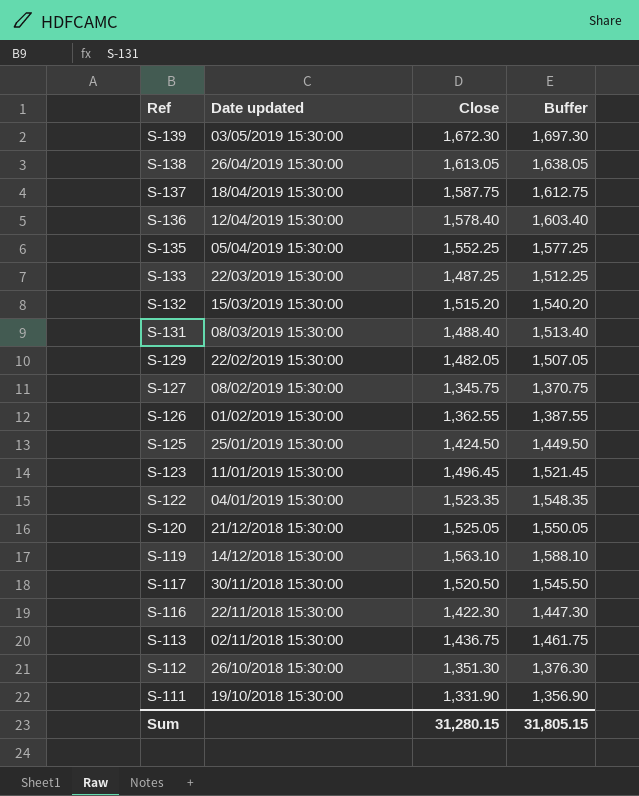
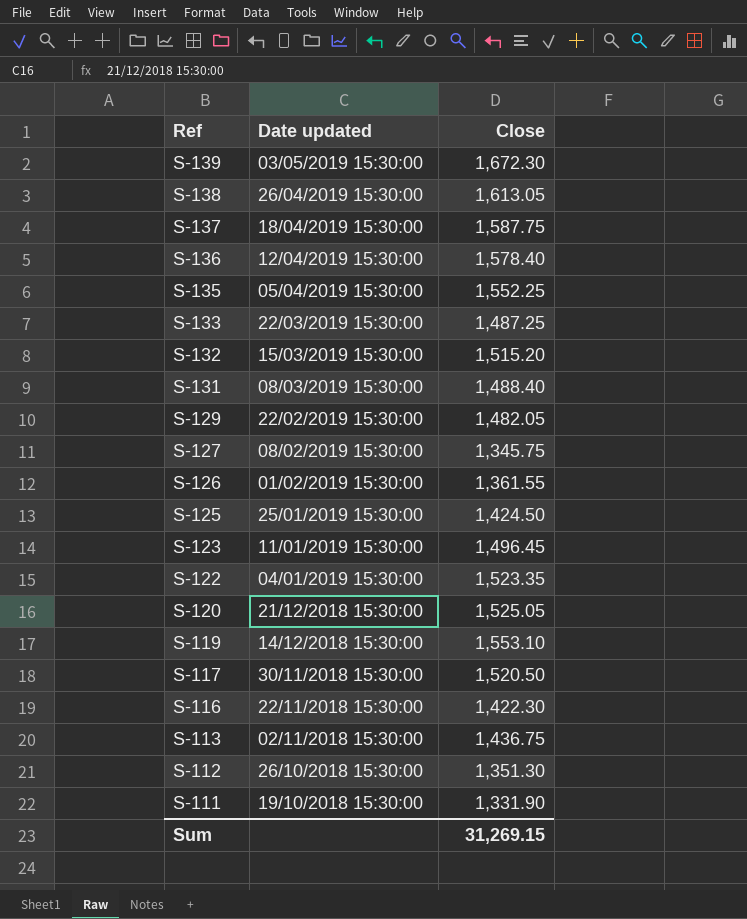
column Buffer | formula: [Close] + 25 -> none
S-126 | Close: 1,362.55 -> 1,361.55
S-119 | Close: 1,563.10 -> 1,553.10
Sum | Close: 31,280.15 -> 31,269.15

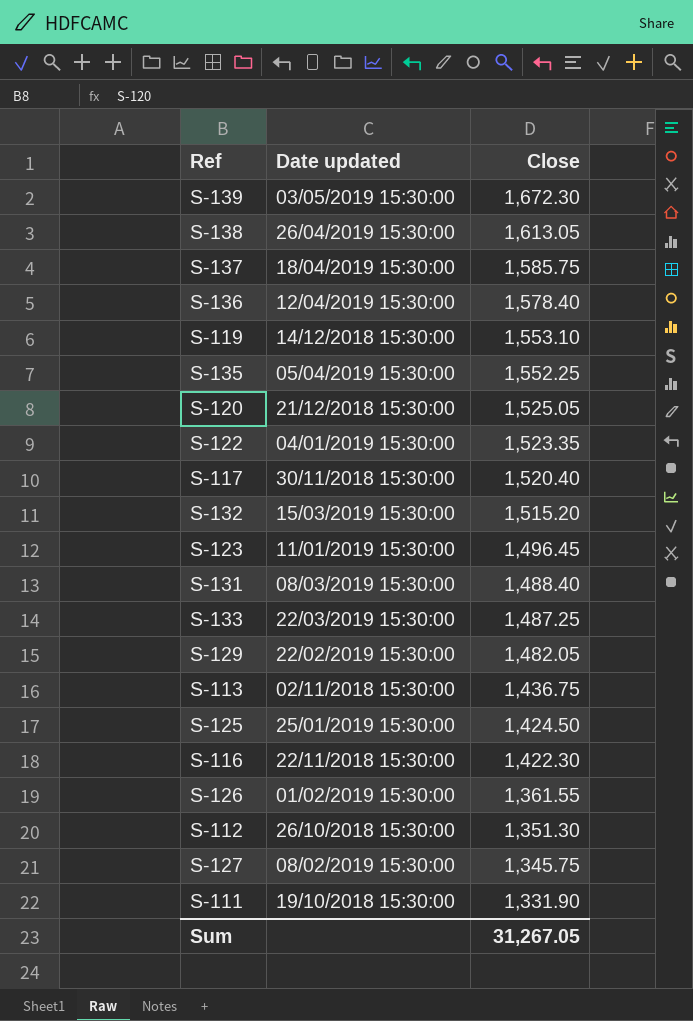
row order: Ref descending -> Close descending
S-137 | Close: 1,587.75 -> 1,585.75
S-117 | Close: 1,520.50 -> 1,520.40
Sum | Close: 31,269.15 -> 31,267.05

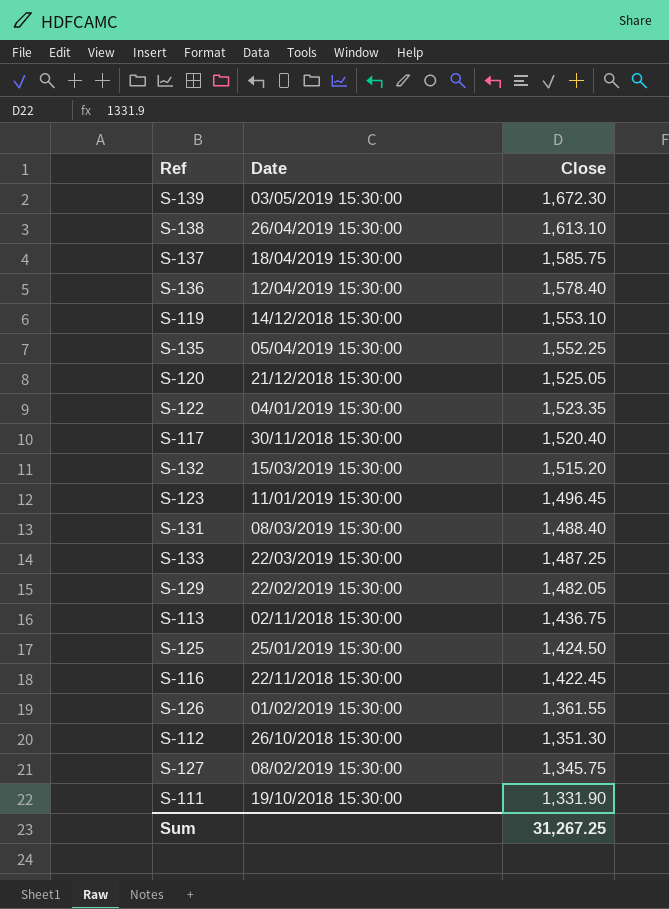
column name: Date updated -> Date
S-138 | Close: 1,613.05 -> 1,613.10
S-116 | Close: 1,422.30 -> 1,422.45
Sum | Close: 31,267.05 -> 31,267.25

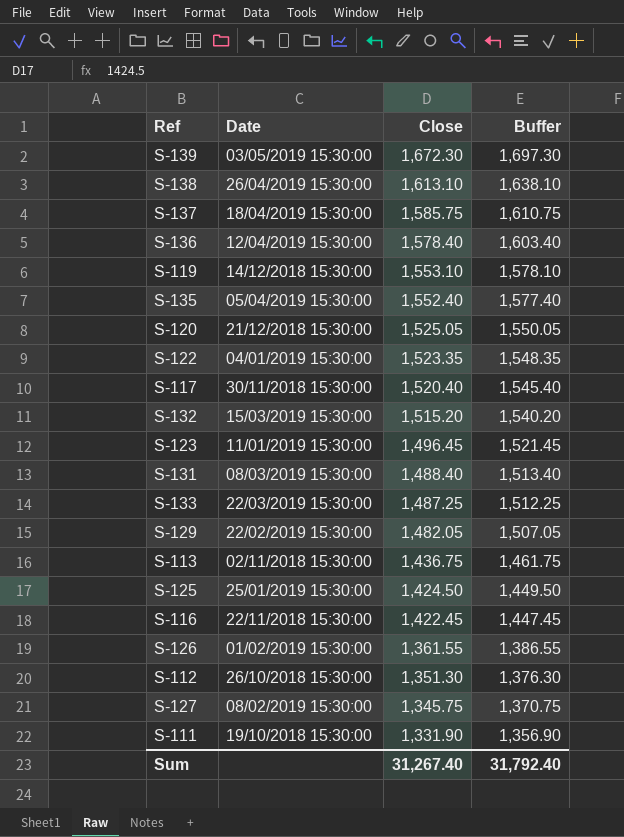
column Buffer | formula: none -> [Close] + 25
S-135 | Close: 1,552.25 -> 1,552.40
Sum | Close: 31,267.25 -> 31,267.40

